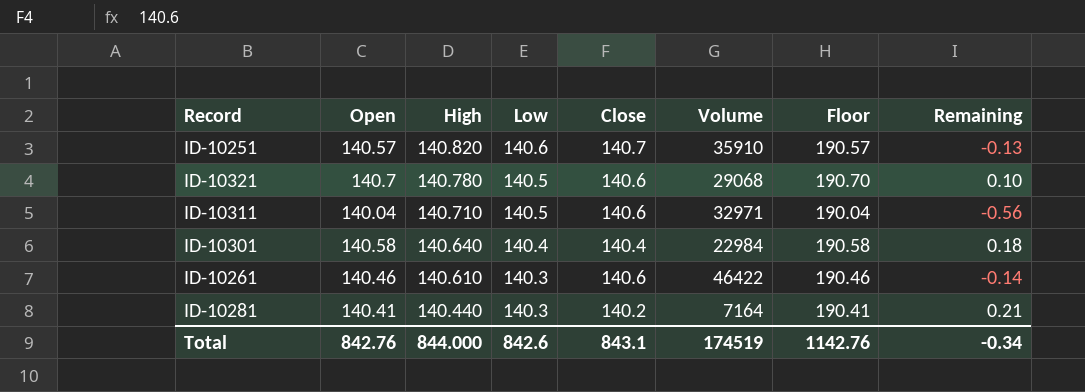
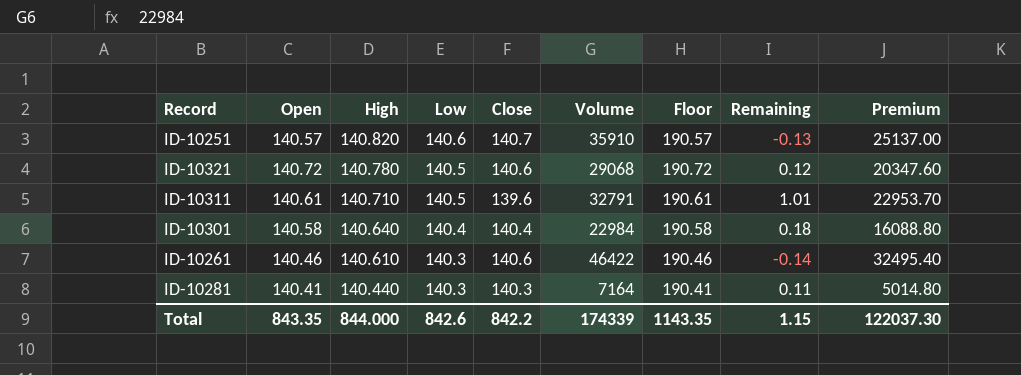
column Premium | formula: none -> [Volume] * 0.7
ID-10321 | Open: 140.7 -> 140.72
ID-10321 | Floor: 190.70 -> 190.72
ID-10321 | Remaining: 0.10 -> 0.12
ID-10311 | Open: 140.04 -> 140.61
ID-10311 | Close: 140.6 -> 139.6
ID-10311 | Volume: 32971 -> 32791
ID-10311 | Floor: 190.04 -> 190.61
ID-10311 | Remaining: -0.56 -> 1.01
ID-10281 | Close: 140.2 -> 140.3
ID-10281 | Remaining: 0.21 -> 0.11
Total | Open: 842.76 -> 843.35
Total | Close: 843.1 -> 842.2
Total | Volume: 174519 -> 174339
Total | Floor: 1142.76 -> 1143.35
Total | Remaining: -0.34 -> 1.15

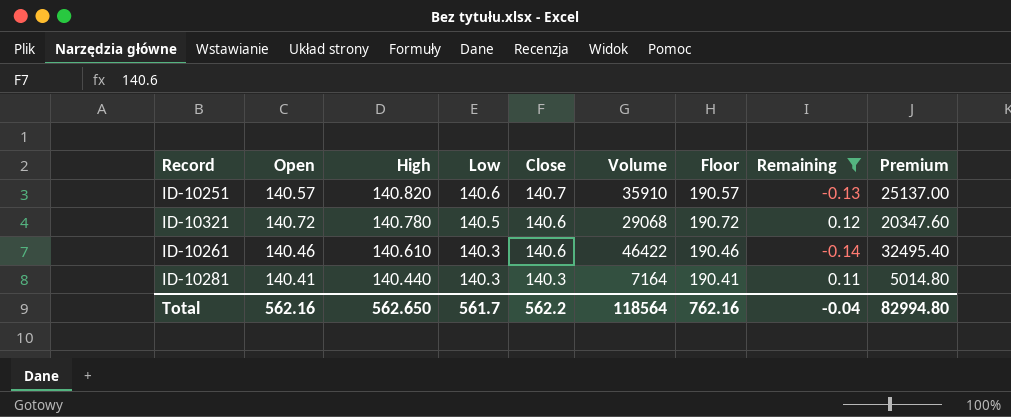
filter: none -> Remaining <= 0.12
Total | Open: 843.35 -> 562.16
Total | High: 844.000 -> 562.650
Total | Low: 842.6 -> 561.7
Total | Close: 842.2 -> 562.2
Total | Volume: 174339 -> 118564
Total | Floor: 1143.35 -> 762.16
Total | Remaining: 1.15 -> -0.04
Total | Premium: 122037.30 -> 82994.80

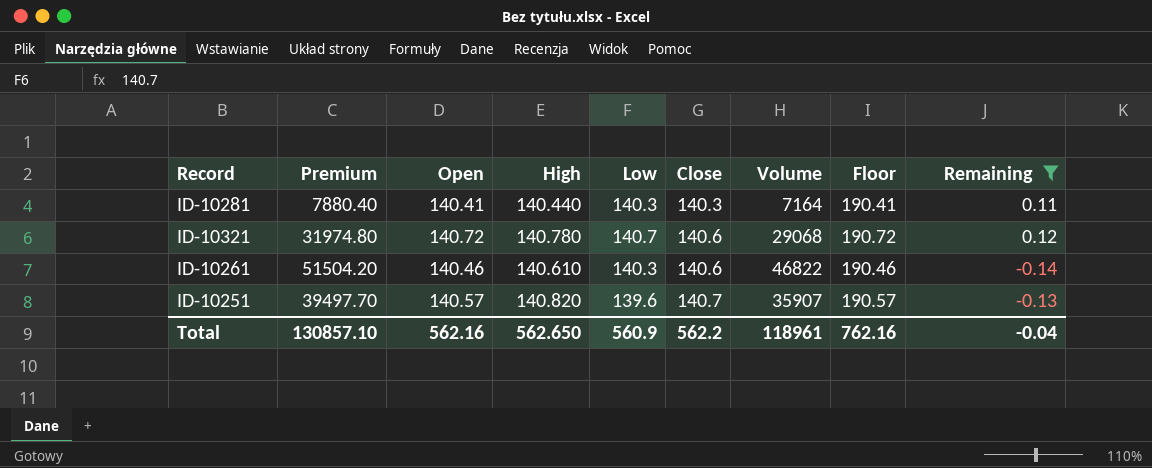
row order: High descending -> Close ascending
column Premium | formula: [Volume] * 0.7 -> [Volume] * 1.1
column Premium | position: 9 -> 2
ID-10321 | Low: 140.5 -> 140.7
ID-10261 | Volume: 46422 -> 46822
ID-10251 | Low: 140.6 -> 139.6
ID-10251 | Volume: 35910 -> 35907
Total | Premium: 82994.80 -> 130857.10
Total | Low: 561.7 -> 560.9
Total | Volume: 118564 -> 118961

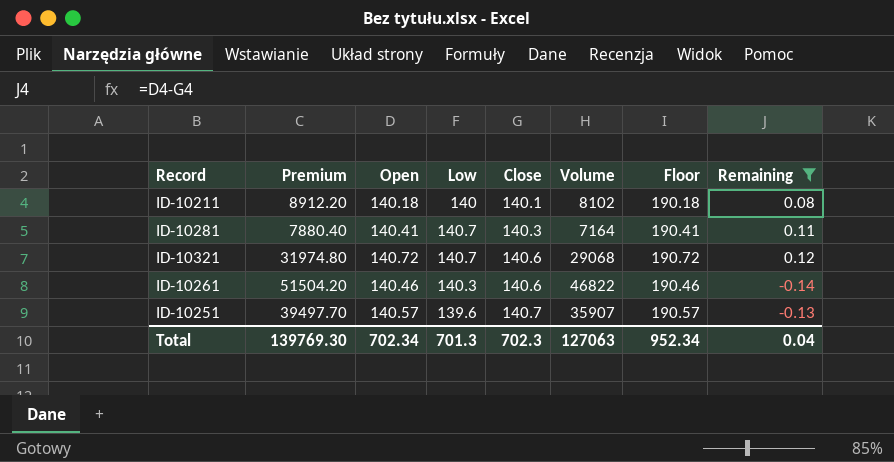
column High | position: 4 -> none
row ID-10211: none -> 8912.20 | 140.18 | 140 | 140.1 | 8102 | 190.18 | 0.08
ID-10281 | Low: 140.3 -> 140.7
Total | Premium: 130857.10 -> 139769.30
Total | Open: 562.16 -> 702.34
Total | Low: 560.9 -> 701.3
Total | Close: 562.2 -> 702.3
Total | Volume: 118961 -> 127063
Total | Floor: 762.16 -> 952.34
Total | Remaining: -0.04 -> 0.04

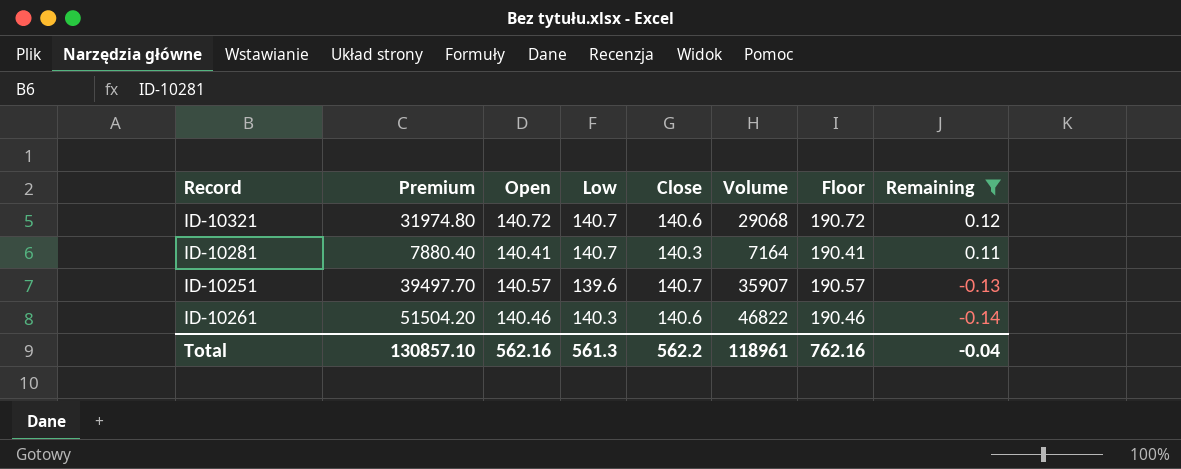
row order: Close ascending -> Remaining descending
row ID-10211: 8912.20 | 140.18 | 140 | 140.1 | 8102 | 190.18 | 0.08 -> none
Total | Premium: 139769.30 -> 130857.10
Total | Open: 702.34 -> 562.16
Total | Low: 701.3 -> 561.3
Total | Close: 702.3 -> 562.2
Total | Volume: 127063 -> 118961
Total | Floor: 952.34 -> 762.16
Total | Remaining: 0.04 -> -0.04

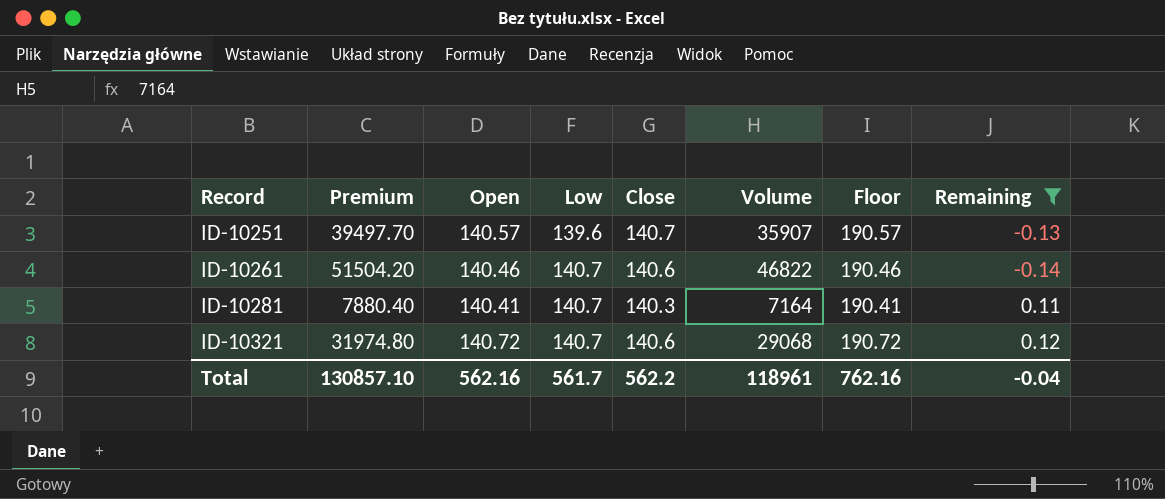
row order: Remaining descending -> Record ascending
ID-10261 | Low: 140.3 -> 140.7
Total | Low: 561.3 -> 561.7

